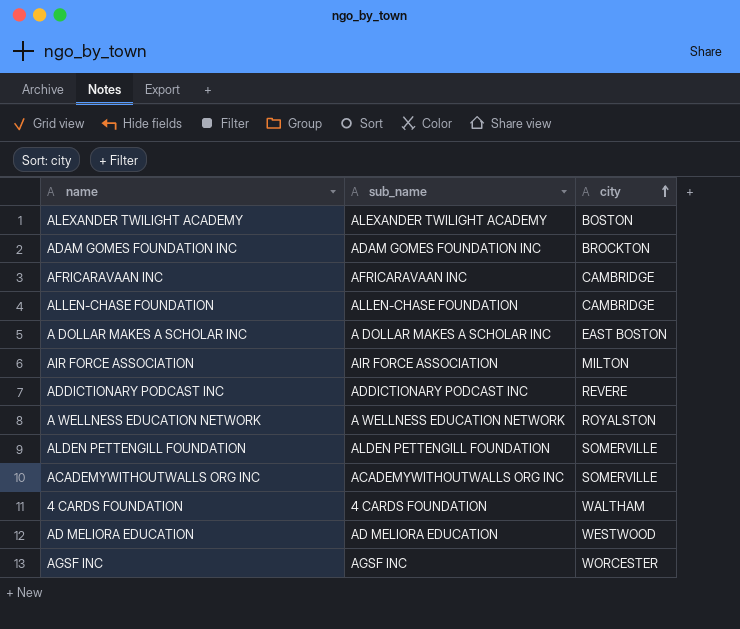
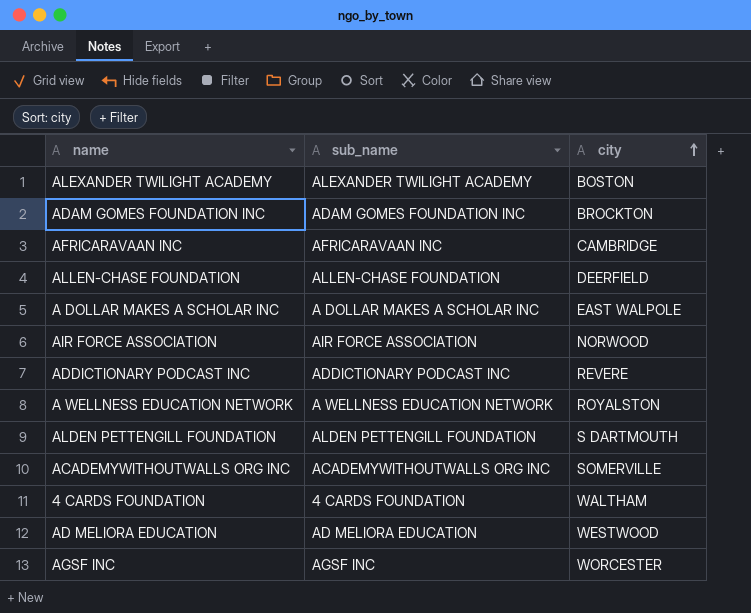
ALLEN-CHASE FOUNDATION | city: CAMBRIDGE -> DEERFIELD
A DOLLAR MAKES A SCHOLAR INC | city: EAST BOSTON -> EAST WALPOLE
AIR FORCE ASSOCIATION | city: MILTON -> NORWOOD
ALDEN PETTENGILL FOUNDATION | city: SOMERVILLE -> S DARTMOUTH

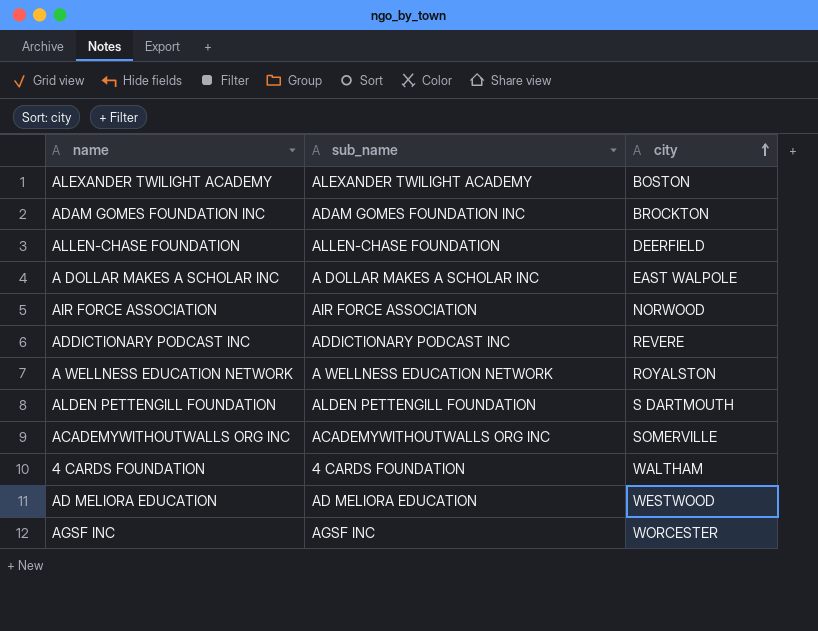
row AFRICARAVAAN INC: AFRICARAVAAN INC | CAMBRIDGE -> none

